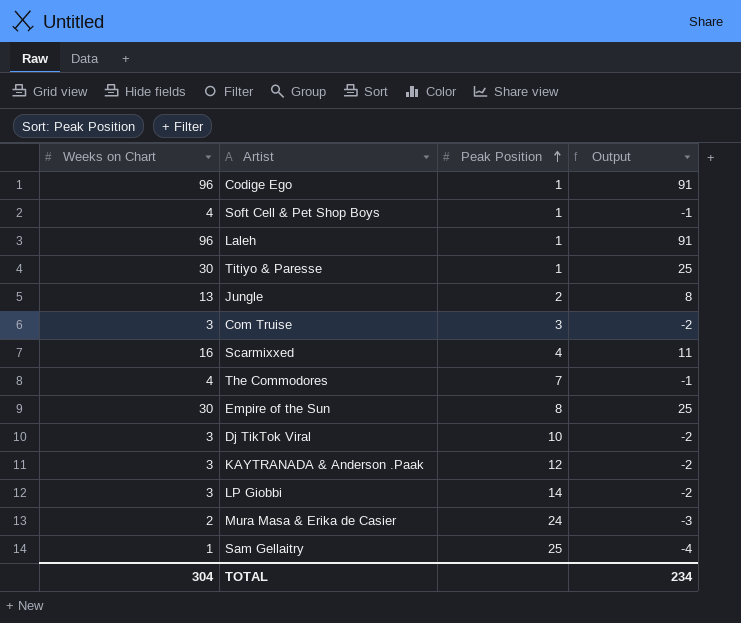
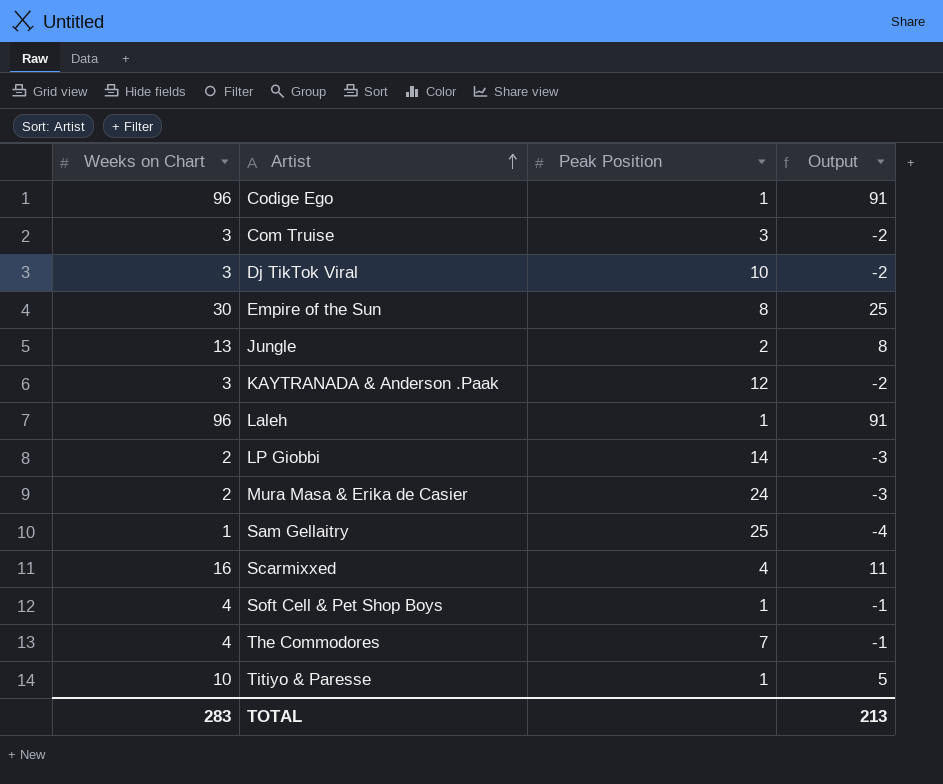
row order: Peak Position ascending -> Artist ascending
LP Giobbi | Weeks on Chart: 3 -> 2
LP Giobbi | Output: -2 -> -3
Titiyo & Paresse | Weeks on Chart: 30 -> 10
Titiyo & Paresse | Output: 25 -> 5
TOTAL | Weeks on Chart: 304 -> 283
TOTAL | Output: 234 -> 213

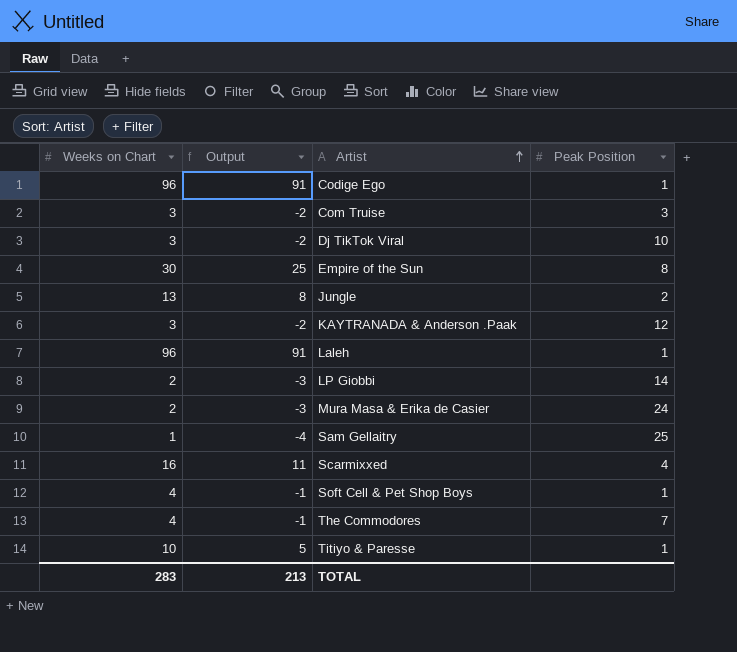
column Output | position: 4 -> 2

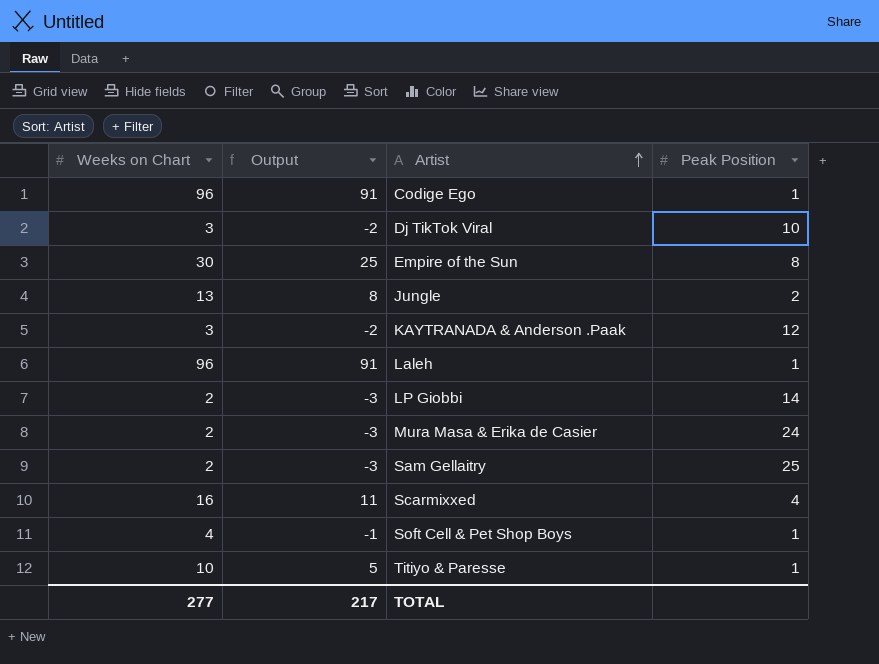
row Com Truise: 3 | -2 | 3 -> none
row The Commodores: 4 | -1 | 7 -> none
Sam Gellaitry | Weeks on Chart: 1 -> 2
Sam Gellaitry | Output: -4 -> -3
TOTAL | Weeks on Chart: 283 -> 277
TOTAL | Output: 213 -> 217

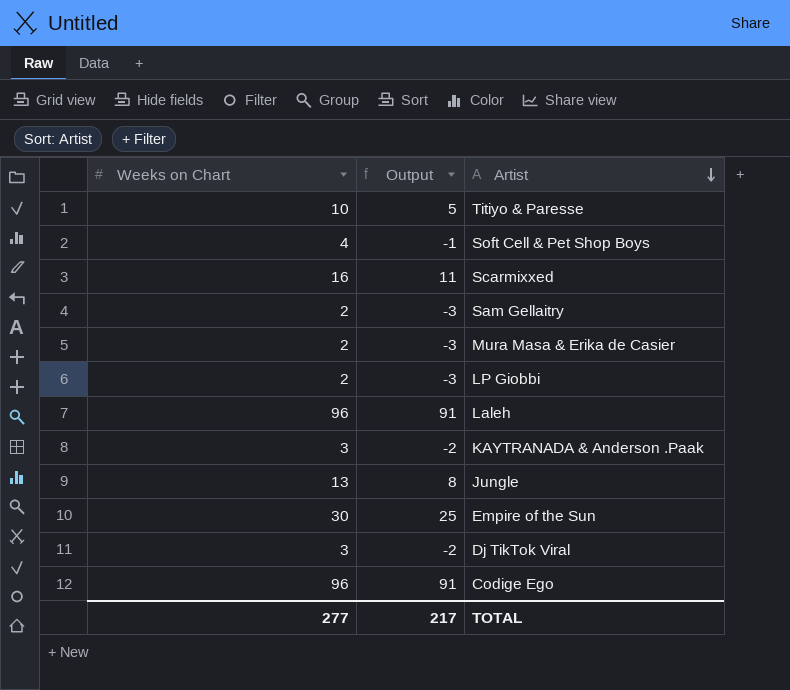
row order: Artist ascending -> Artist descending
column Peak Position | position: 4 -> none

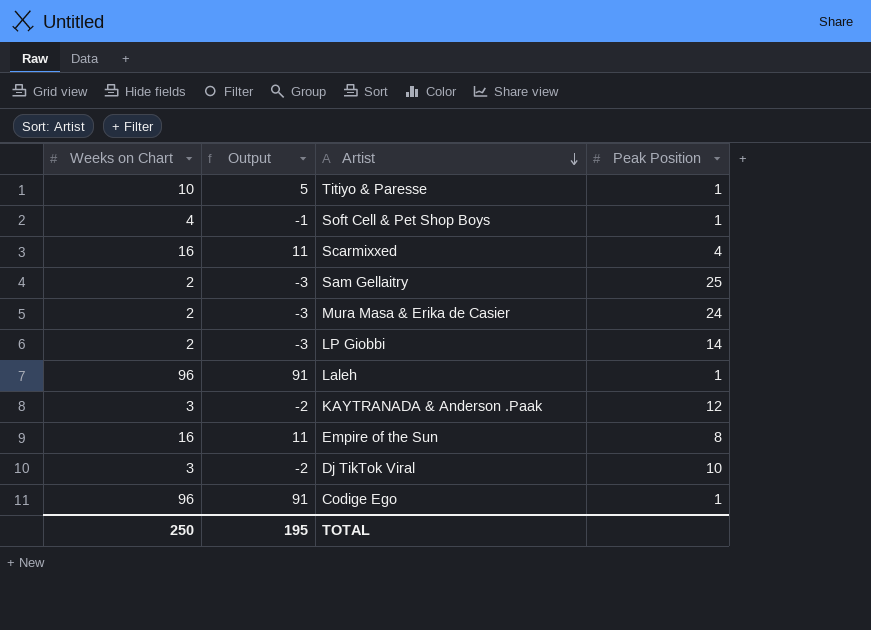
column Peak Position | position: none -> 4
row Jungle: 13 | 8 -> none
Empire of the Sun | Weeks on Chart: 30 -> 16
Empire of the Sun | Output: 25 -> 11
TOTAL | Weeks on Chart: 277 -> 250
TOTAL | Output: 217 -> 195

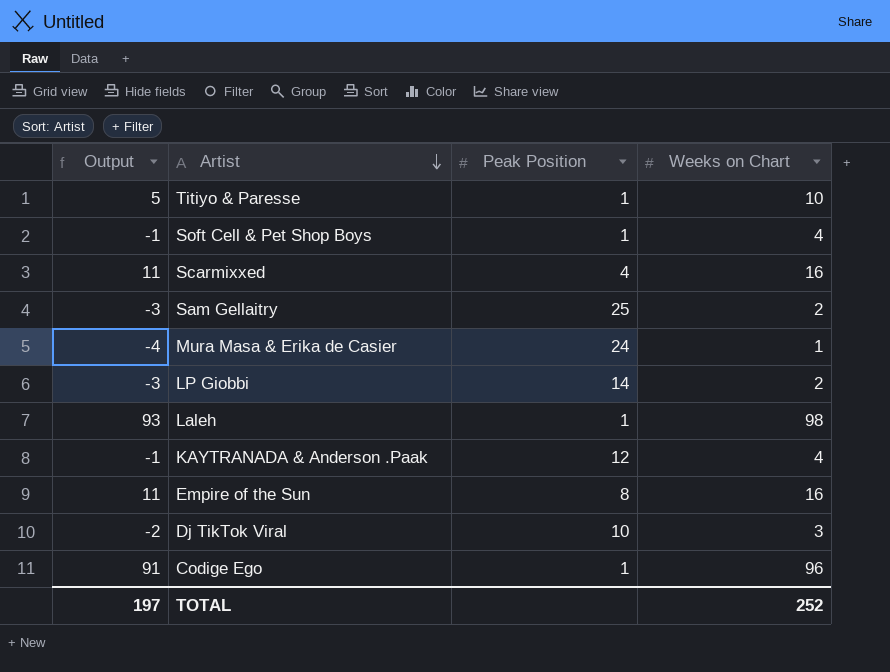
column Weeks on Chart | position: 1 -> 4
Mura Masa & Erika de Casier | Output: -3 -> -4
Mura Masa & Erika de Casier | Weeks on Chart: 2 -> 1
Laleh | Output: 91 -> 93
Laleh | Weeks on Chart: 96 -> 98
KAYTRANADA & Anderson .Paak | Output: -2 -> -1
KAYTRANADA & Anderson .Paak | Weeks on Chart: 3 -> 4
TOTAL | Output: 195 -> 197
TOTAL | Weeks on Chart: 250 -> 252

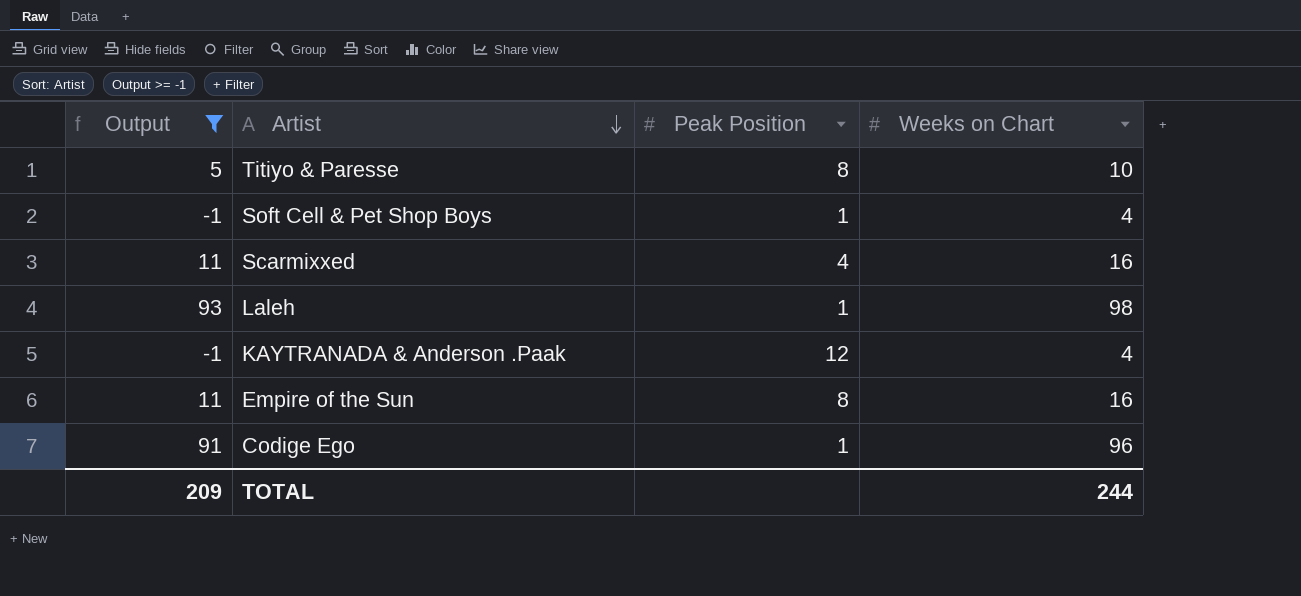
filter: none -> Output >= -1
Titiyo & Paresse | Peak Position: 1 -> 8
TOTAL | Output: 197 -> 209
TOTAL | Weeks on Chart: 252 -> 244

